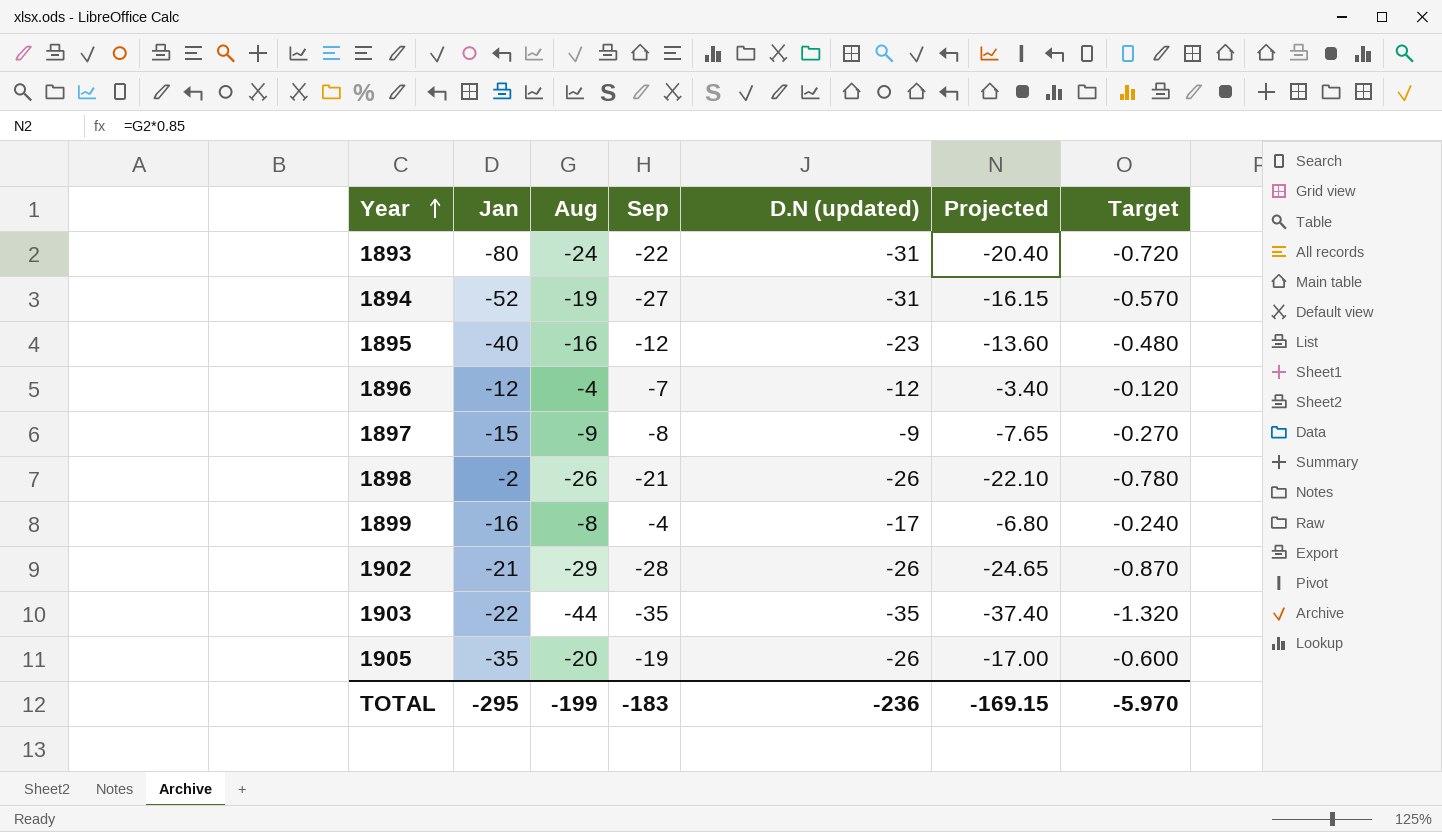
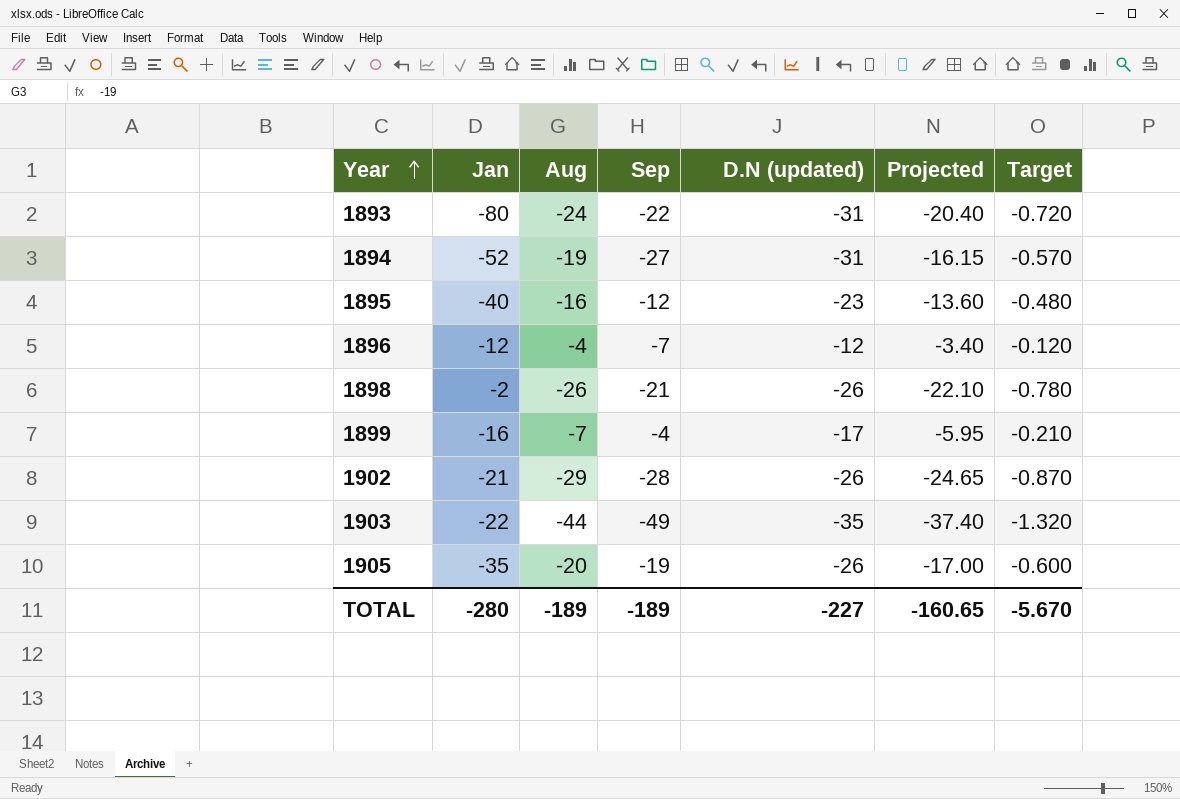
row 1897: -15 | -9 | -8 | -9 | -7.65 | -0.270 -> none
1899 | Aug: -8 -> -7
1899 | Projected: -6.80 -> -5.95
1899 | Target: -0.240 -> -0.210
1903 | Sep: -35 -> -49
TOTAL | Jan: -295 -> -280
TOTAL | Aug: -199 -> -189
TOTAL | Sep: -183 -> -189
TOTAL | D.N (updated): -236 -> -227
TOTAL | Projected: -169.15 -> -160.65
TOTAL | Target: -5.970 -> -5.670

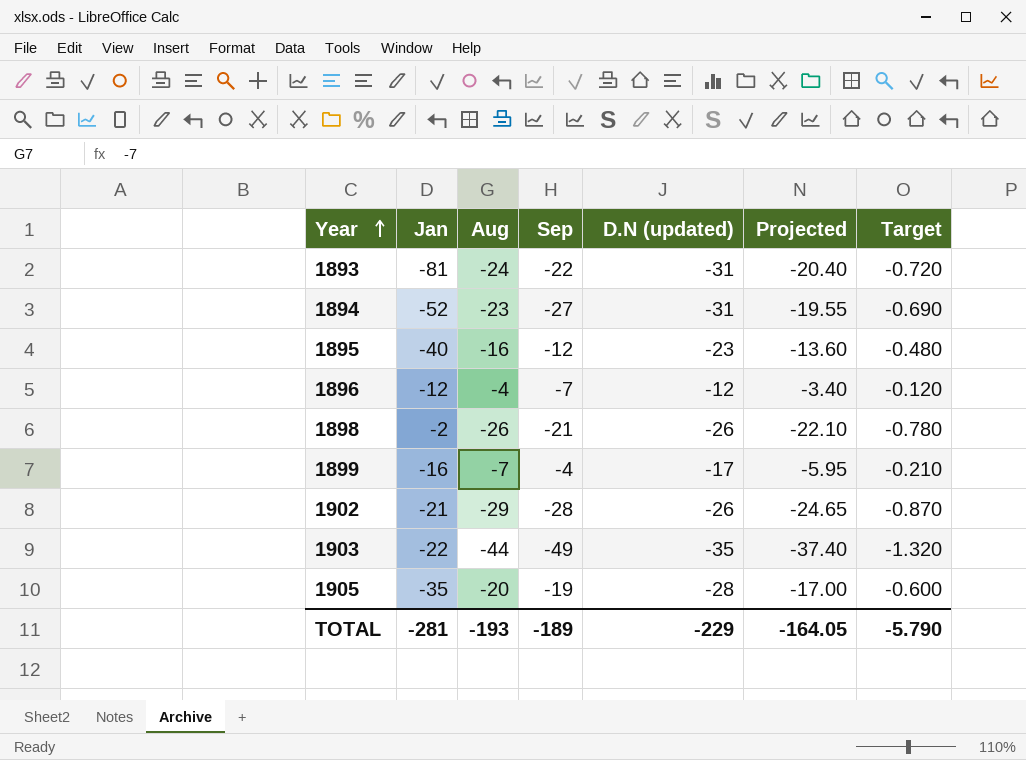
1893 | Jan: -80 -> -81
1894 | Aug: -19 -> -23
1894 | Projected: -16.15 -> -19.55
1894 | Target: -0.570 -> -0.690
1905 | D.N (updated): -26 -> -28
TOTAL | Jan: -280 -> -281
TOTAL | Aug: -189 -> -193
TOTAL | D.N (updated): -227 -> -229
TOTAL | Projected: -160.65 -> -164.05
TOTAL | Target: -5.670 -> -5.790

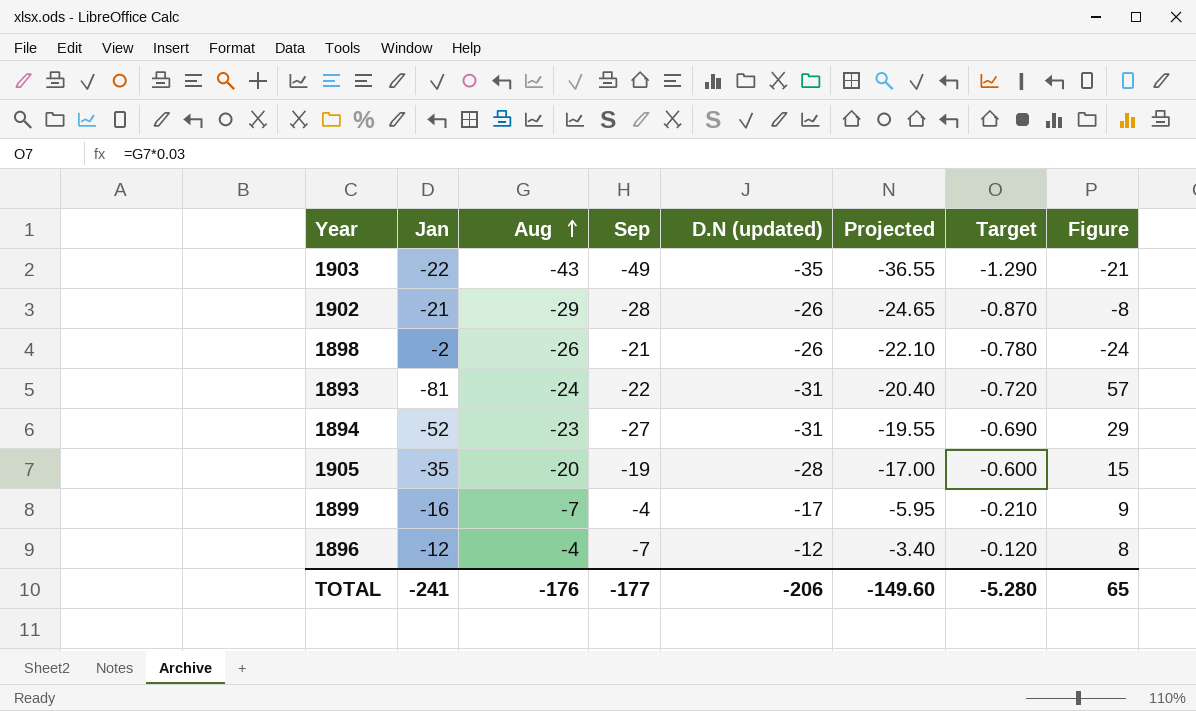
row order: Year ascending -> Aug ascending
column Figure | formula: none -> [Aug] - [Jan]
row 1895: -40 | -16 | -12 | -23 | -13.60 | -0.480 -> none
1903 | Aug: -44 -> -43
1903 | Projected: -37.40 -> -36.55
1903 | Target: -1.320 -> -1.290
TOTAL | Jan: -281 -> -241
TOTAL | Aug: -193 -> -176
TOTAL | Sep: -189 -> -177
TOTAL | D.N (updated): -229 -> -206
TOTAL | Projected: -164.05 -> -149.60
TOTAL | Target: -5.790 -> -5.280

